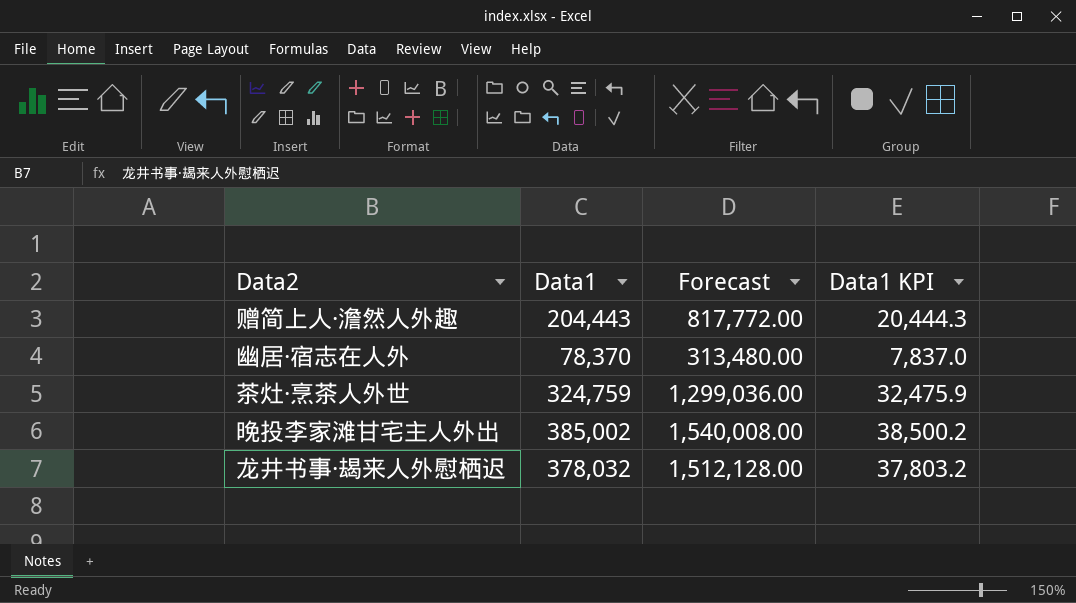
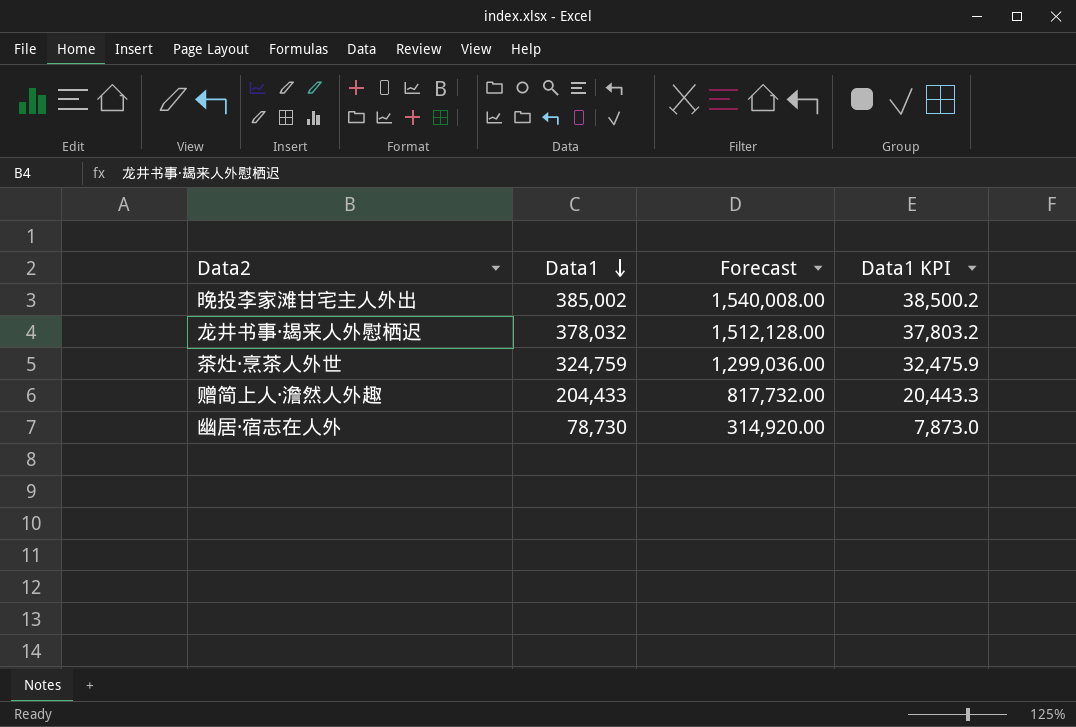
row order: none -> Data1 descending
赠简上人·澹然人外趣 | Data1: 204,443 -> 204,433
赠简上人·澹然人外趣 | Forecast: 817,772.00 -> 817,732.00
赠简上人·澹然人外趣 | Data1 KPI: 20,444.3 -> 20,443.3
幽居·宿志在人外 | Data1: 78,370 -> 78,730
幽居·宿志在人外 | Forecast: 313,480.00 -> 314,920.00
幽居·宿志在人外 | Data1 KPI: 7,837.0 -> 7,873.0

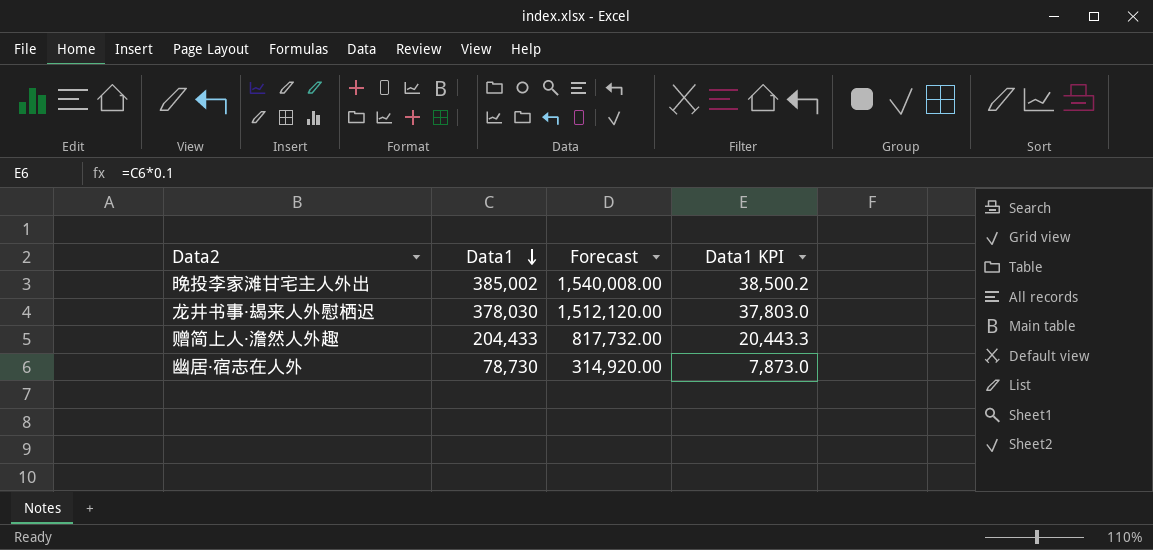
row 茶灶·烹茶人外世: 324,759 | 1,299,036.00 | 32,475.9 -> none
龙井书事·朅来人外慰栖迟 | Data1: 378,032 -> 378,030
龙井书事·朅来人外慰栖迟 | Forecast: 1,512,128.00 -> 1,512,120.00
龙井书事·朅来人外慰栖迟 | Data1 KPI: 37,803.2 -> 37,803.0

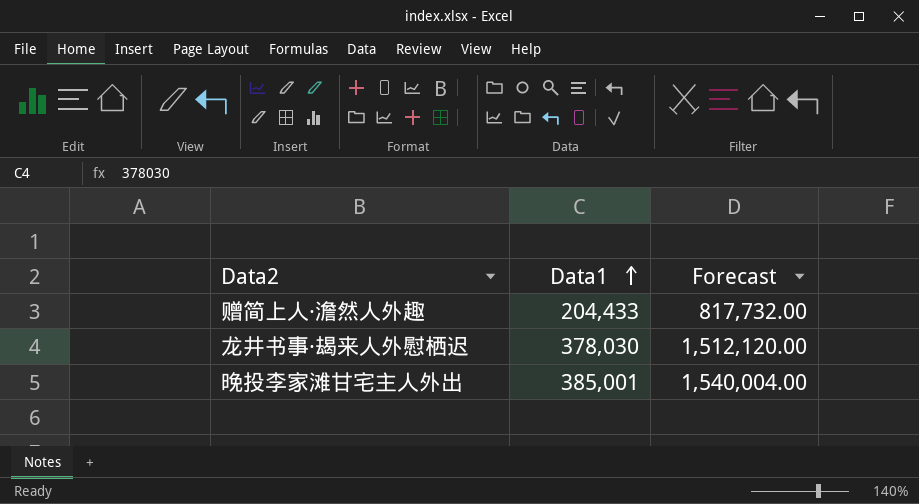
row order: Data1 descending -> Data1 ascending
column Data1 KPI | formula: [Data1] * 0.1 -> none
row 幽居·宿志在人外: 78,730 | 314,920.00 | 7,873.0 -> none
晚投李家滩甘宅主人外出 | Data1: 385,002 -> 385,001
晚投李家滩甘宅主人外出 | Forecast: 1,540,008.00 -> 1,540,004.00

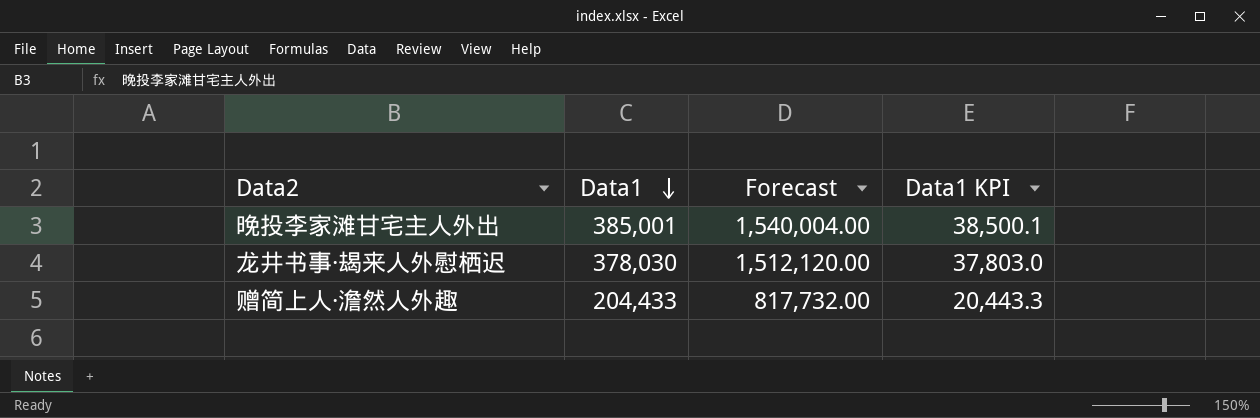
row order: Data1 ascending -> Data1 descending
column Data1 KPI | formula: none -> [Data1] * 0.1

